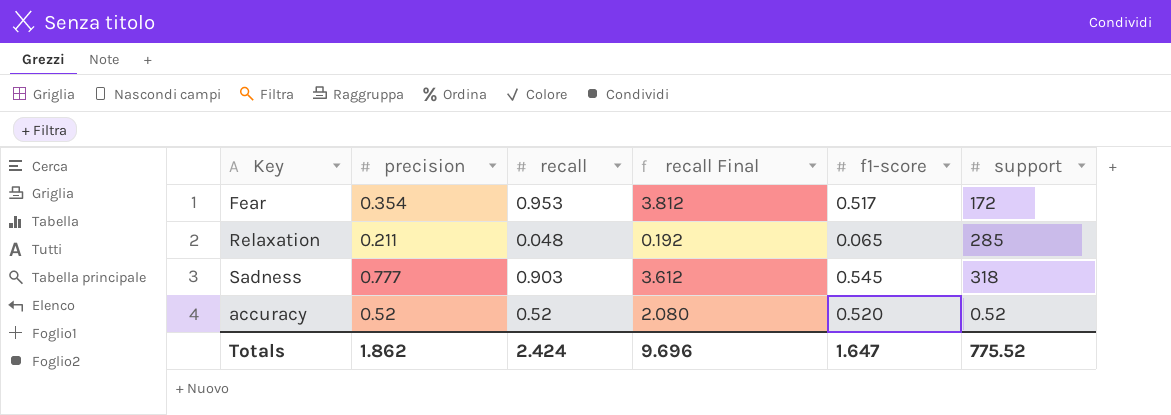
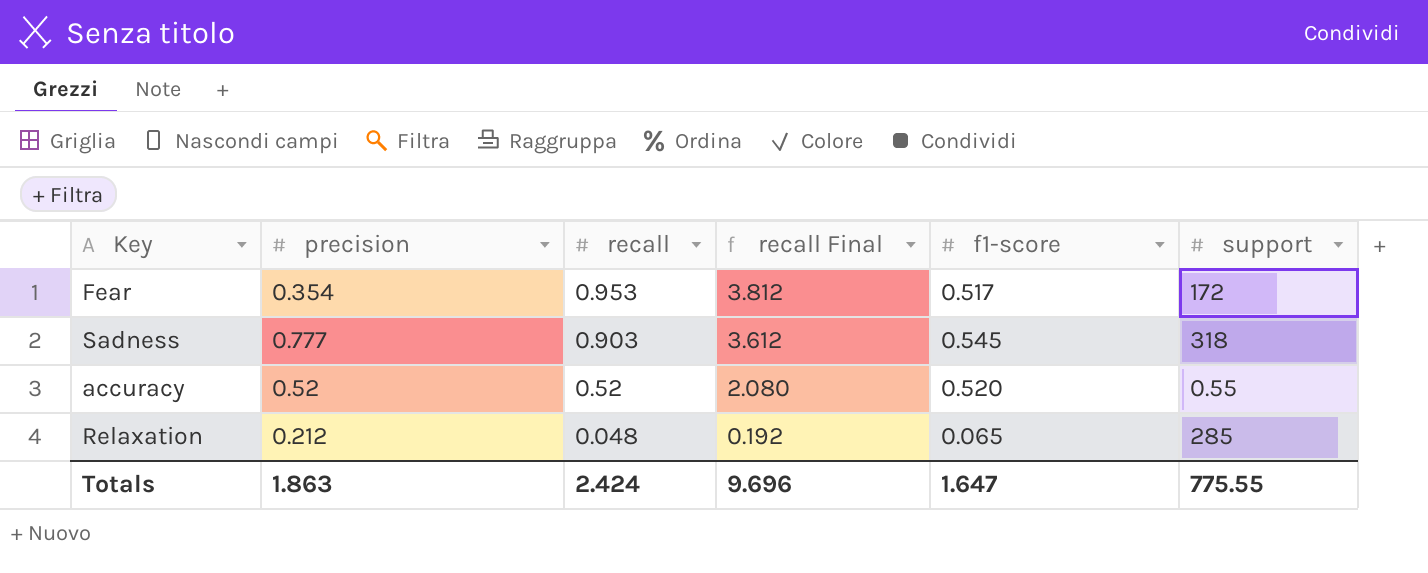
row order: none -> recall descending
accuracy | support: 0.52 -> 0.55
Relaxation | precision: 0.211 -> 0.212
Totals | precision: 1.862 -> 1.863
Totals | support: 775.52 -> 775.55

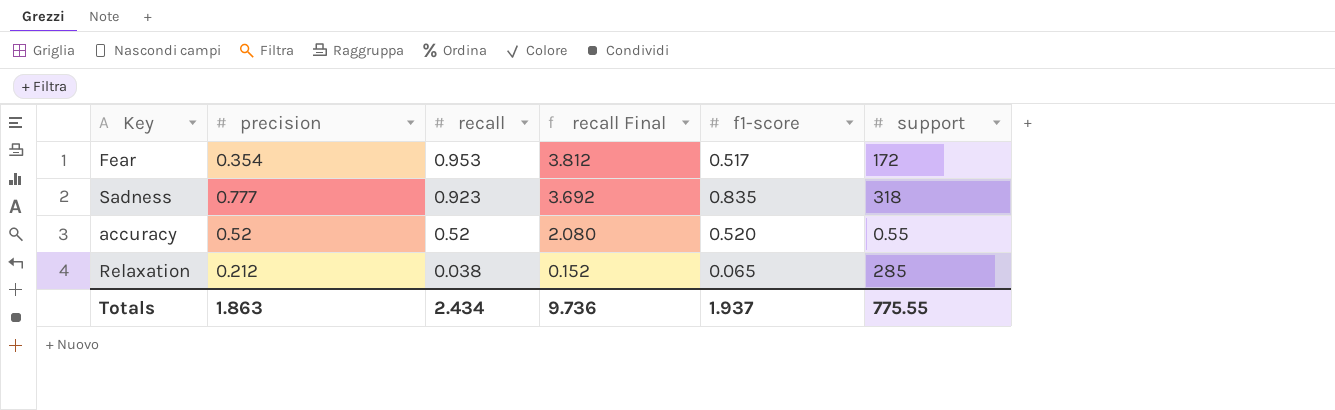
Sadness | recall: 0.903 -> 0.923
Sadness | recall Final: 3.612 -> 3.692
Sadness | f1-score: 0.545 -> 0.835
Relaxation | recall: 0.048 -> 0.038
Relaxation | recall Final: 0.192 -> 0.152
Totals | recall: 2.424 -> 2.434
Totals | recall Final: 9.696 -> 9.736
Totals | f1-score: 1.647 -> 1.937

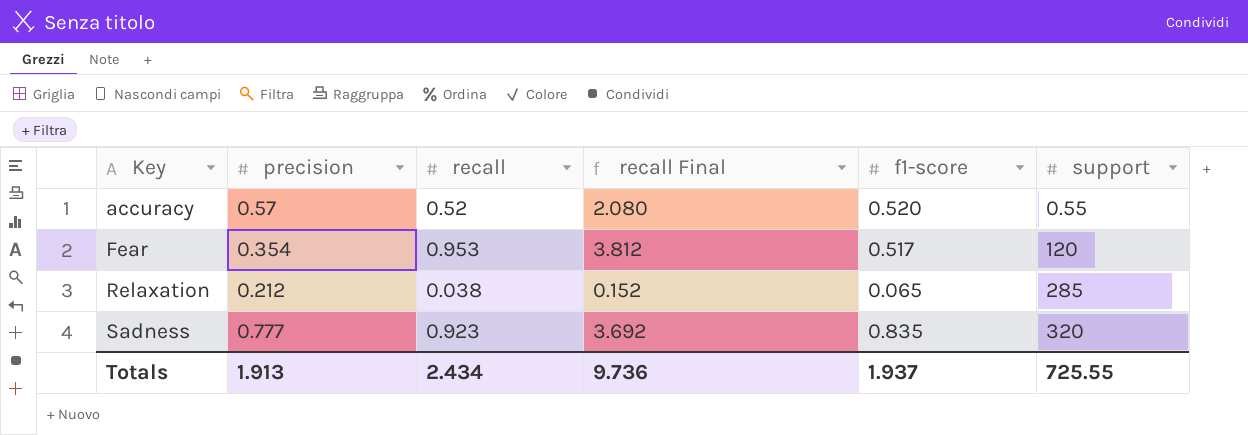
row order: recall descending -> Key ascending
accuracy | precision: 0.52 -> 0.57
Fear | support: 172 -> 120
Sadness | support: 318 -> 320
Totals | precision: 1.863 -> 1.913
Totals | support: 775.55 -> 725.55

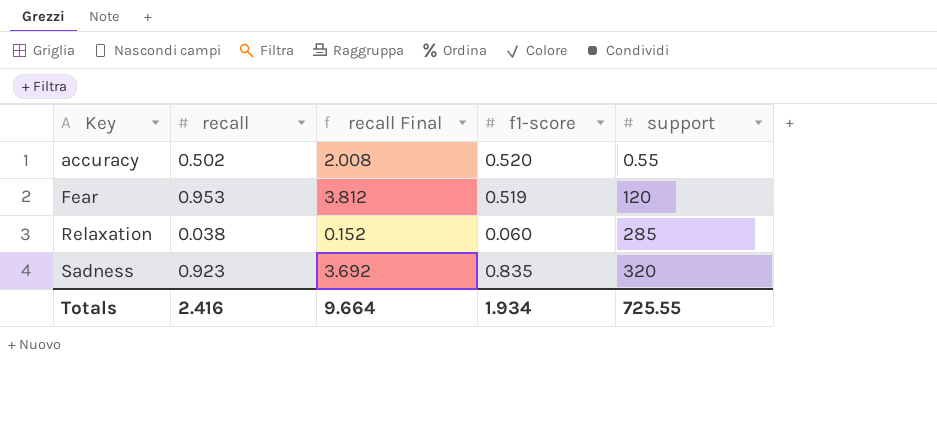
column precision | position: 2 -> none
accuracy | recall: 0.52 -> 0.502
accuracy | recall Final: 2.080 -> 2.008
Fear | f1-score: 0.517 -> 0.519
Relaxation | f1-score: 0.065 -> 0.060
Totals | recall: 2.434 -> 2.416
Totals | recall Final: 9.736 -> 9.664
Totals | f1-score: 1.937 -> 1.934

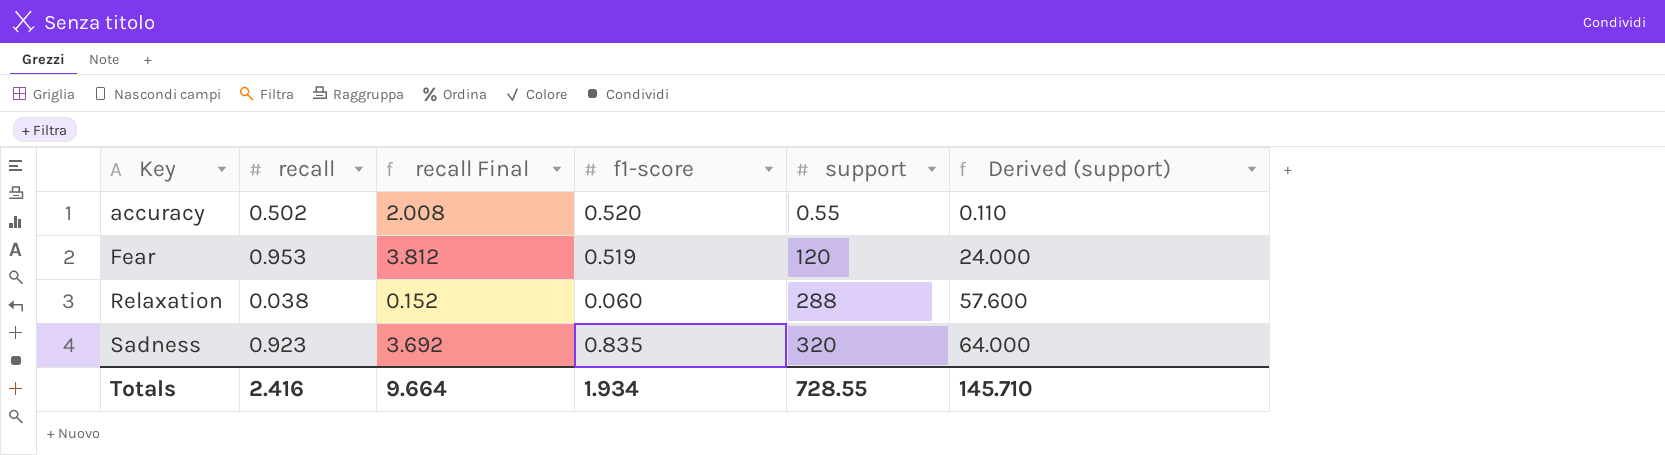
column Derived (support) | formula: none -> [support] * 0.2
Relaxation | support: 285 -> 288
Totals | support: 725.55 -> 728.55

